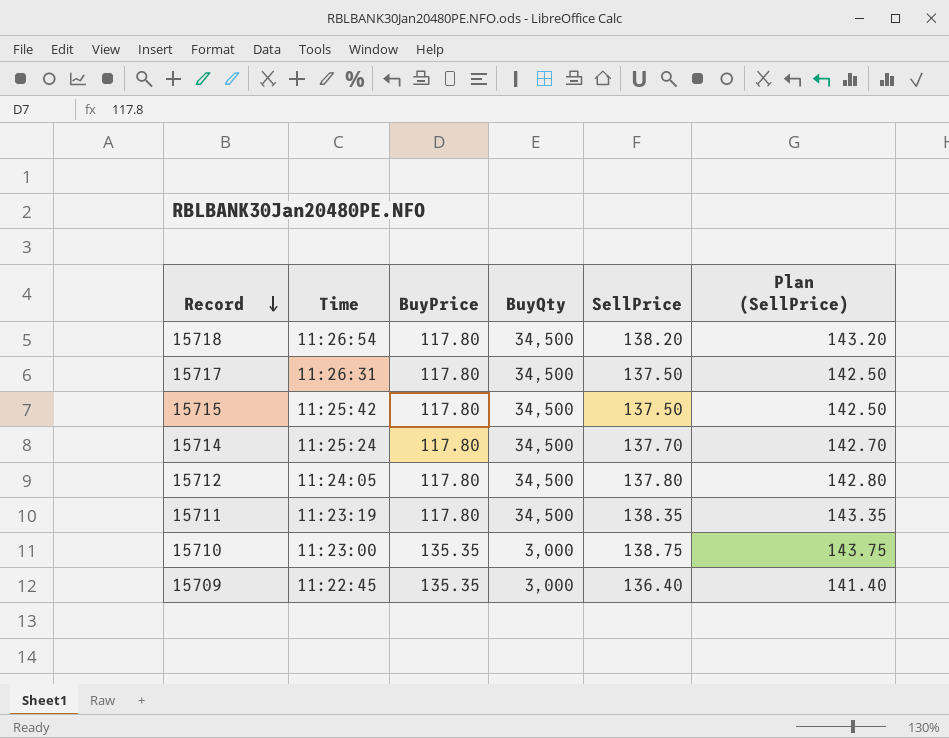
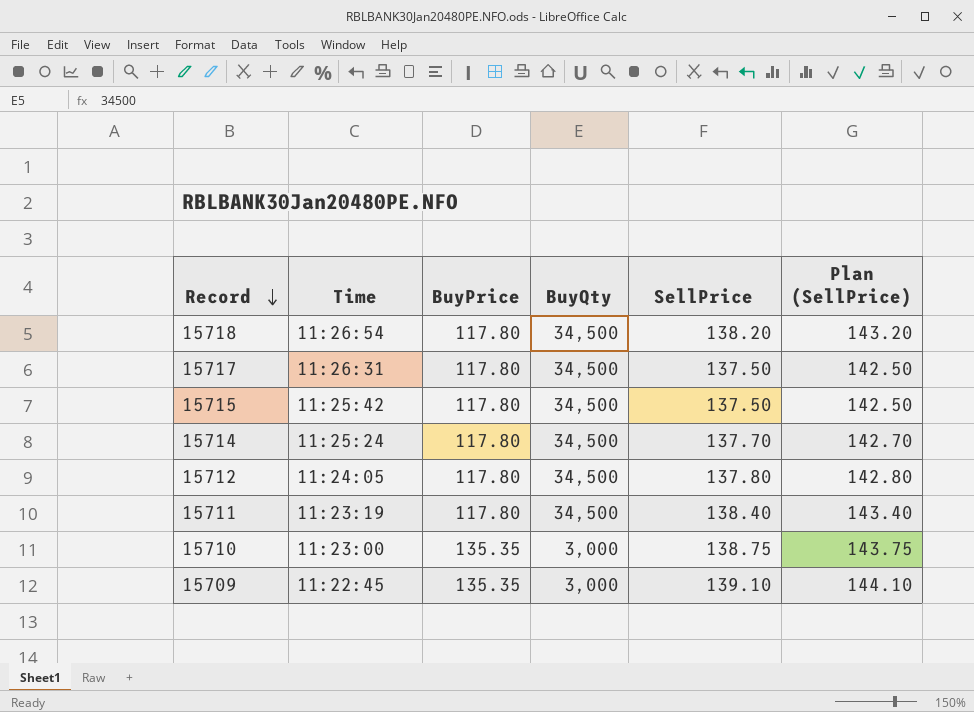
15711 | SellPrice: 138.35 -> 138.40
15711 | Plan (SellPrice): 143.35 -> 143.40
15709 | SellPrice: 136.40 -> 139.10
15709 | Plan (SellPrice): 141.40 -> 144.10

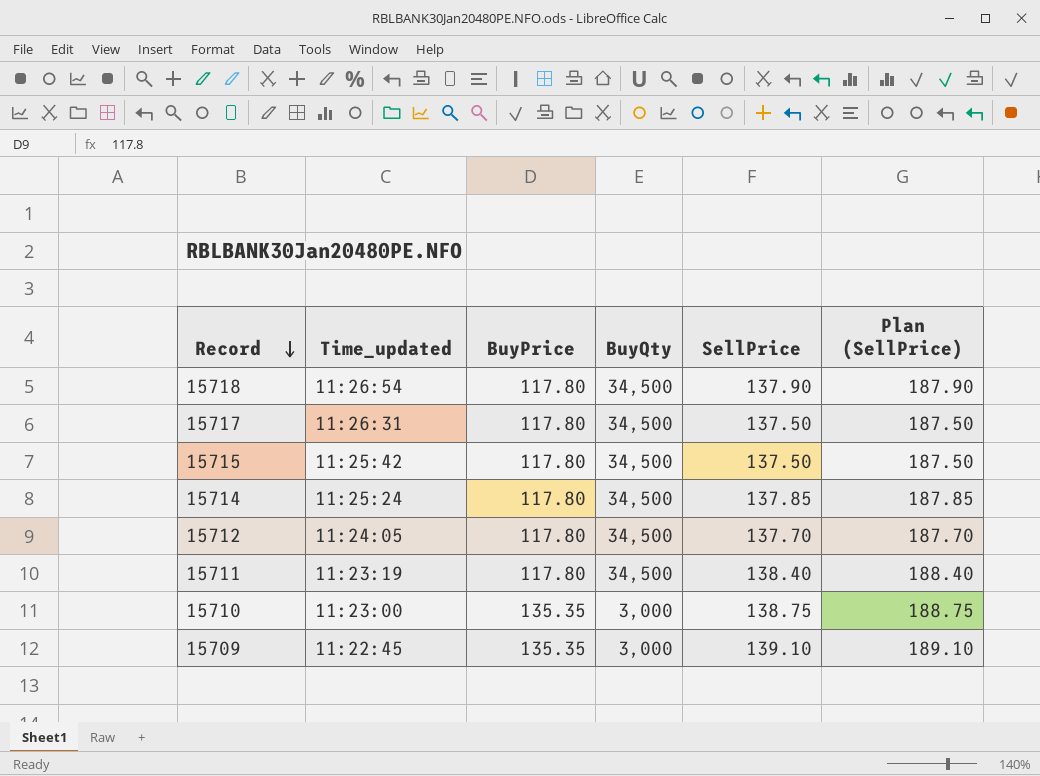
column name: Time -> Time_updated
column Plan (SellPrice) | formula: [SellPrice] + 5 -> [SellPrice] + 50
15718 | SellPrice: 138.20 -> 137.90
15714 | SellPrice: 137.70 -> 137.85
15712 | SellPrice: 137.80 -> 137.70

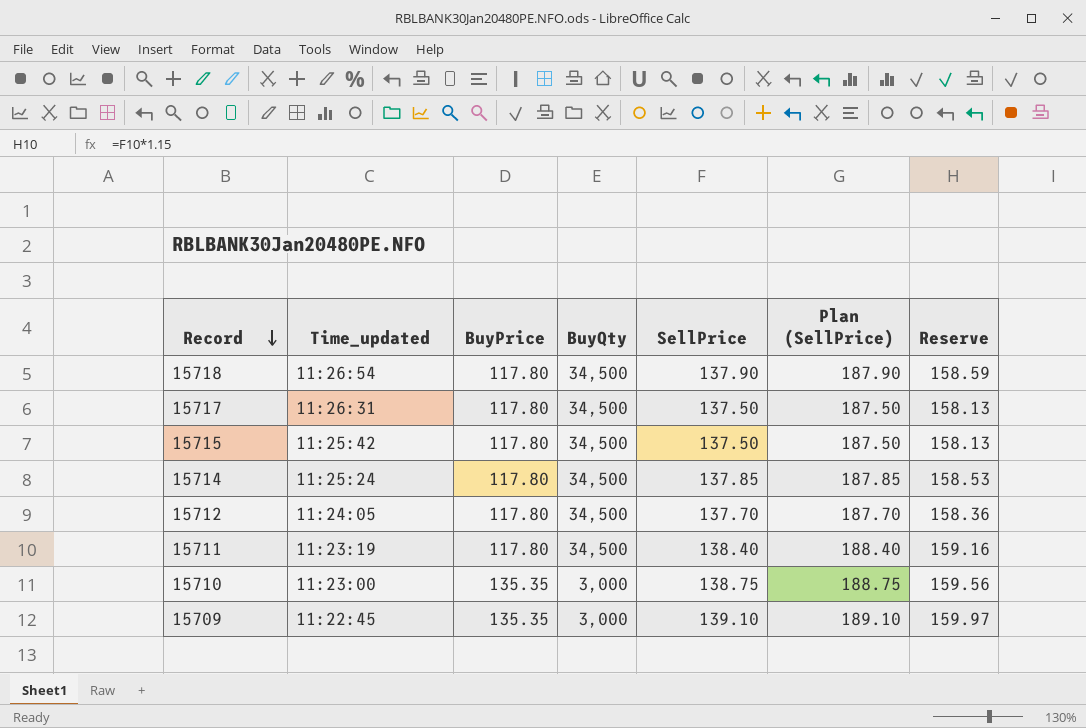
column Reserve | formula: none -> [SellPrice] * 1.15

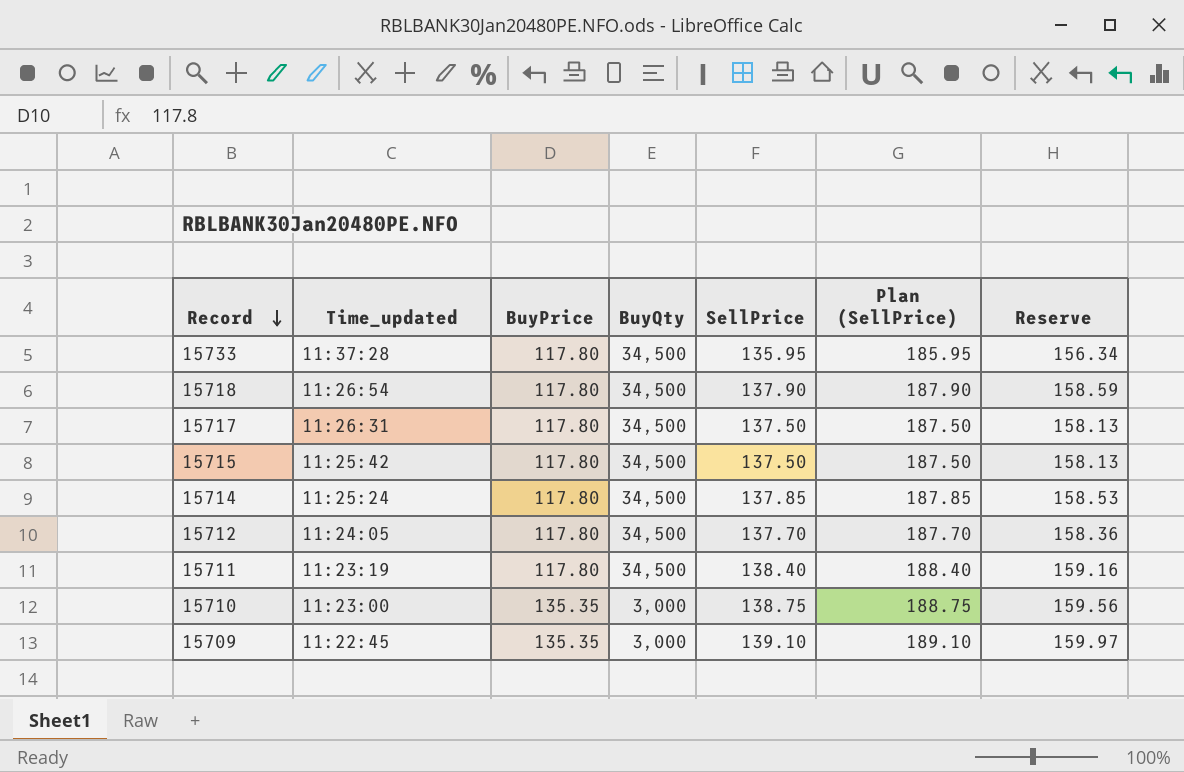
row 15733: none -> 11:37:28 | 117.80 | 34,500 | 135.95 | 185.95 | 156.34

